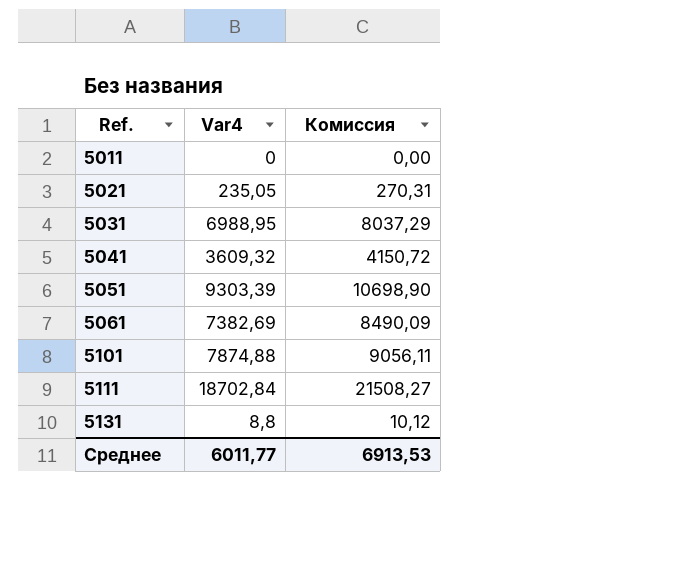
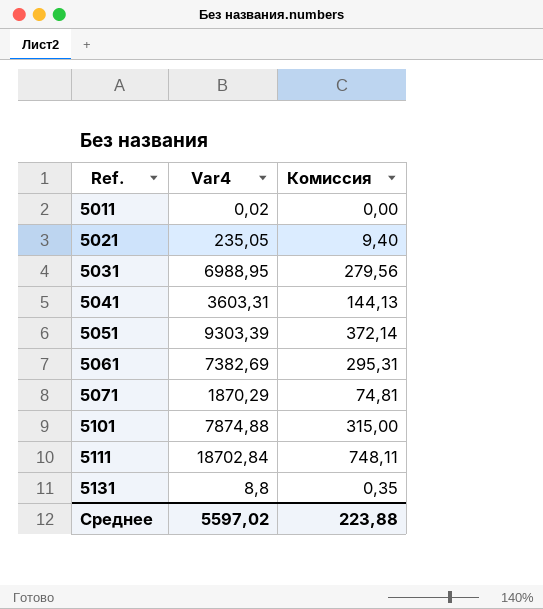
column Комиссия | formula: [Var4] * 1,15 -> [Var4] * 0,04
5011 | Var4: 0 -> 0,02
5041 | Var4: 3609,32 -> 3603,31
row 5071: none -> 1870,29 | 74,81
Среднее | Var4: 6011,77 -> 5597,02
Среднее | Комиссия: 6913,53 -> 223,88

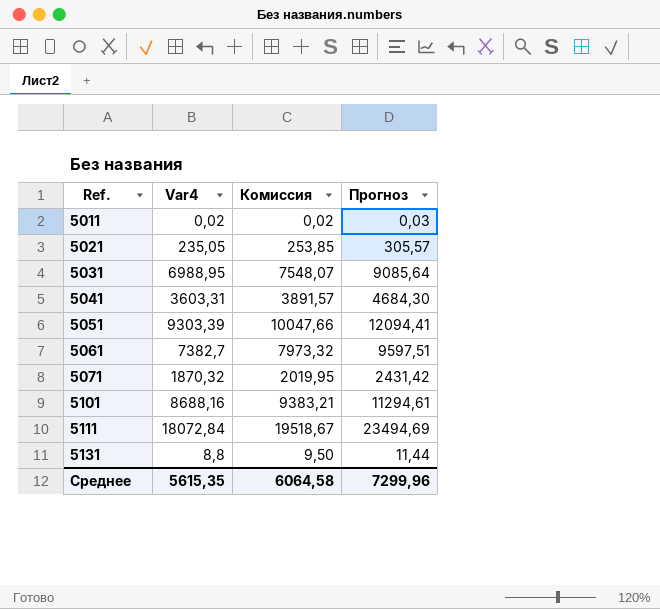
column Комиссия | formula: [Var4] * 0,04 -> [Var4] * 1,08
column Прогноз | formula: none -> [Var4] * 1,3
5061 | Var4: 7382,69 -> 7382,7
5071 | Var4: 1870,29 -> 1870,32
5101 | Var4: 7874,88 -> 8688,16
5111 | Var4: 18702,84 -> 18072,84
Среднее | Var4: 5597,02 -> 5615,35
Среднее | Комиссия: 223,88 -> 6064,58

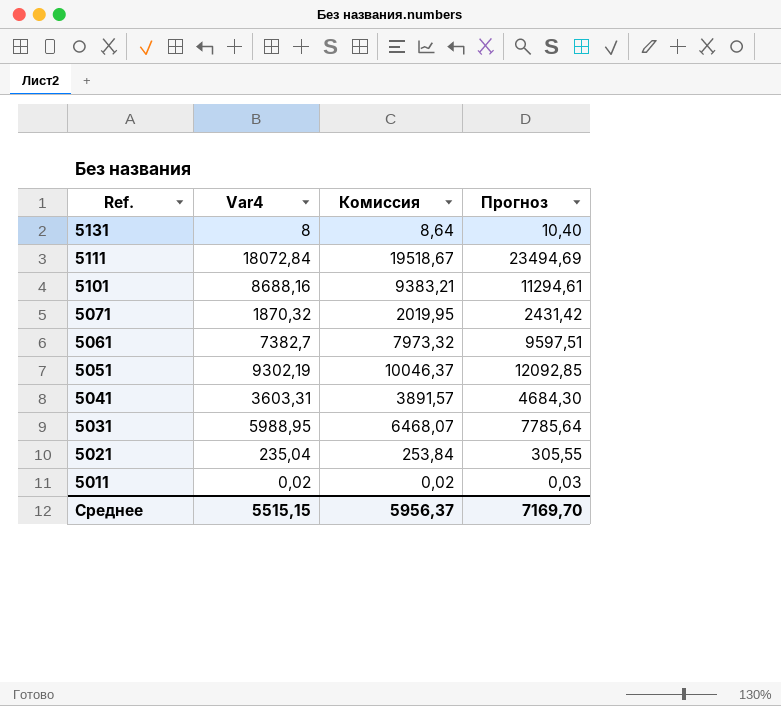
row order: Ref. ascending -> Ref. descending
5131 | Var4: 8,8 -> 8
5131 | Комиссия: 9,50 -> 8,64
5131 | Прогноз: 11,44 -> 10,40
5051 | Var4: 9303,39 -> 9302,19
5051 | Комиссия: 10047,66 -> 10046,37
5051 | Прогноз: 12094,41 -> 12092,85
5031 | Var4: 6988,95 -> 5988,95
5031 | Комиссия: 7548,07 -> 6468,07
5031 | Прогноз: 9085,64 -> 7785,64
5021 | Var4: 235,05 -> 235,04
5021 | Комиссия: 253,85 -> 253,84
5021 | Прогноз: 305,57 -> 305,55
Среднее | Var4: 5615,35 -> 5515,15
Среднее | Комиссия: 6064,58 -> 5956,37
Среднее | Прогноз: 7299,96 -> 7169,70

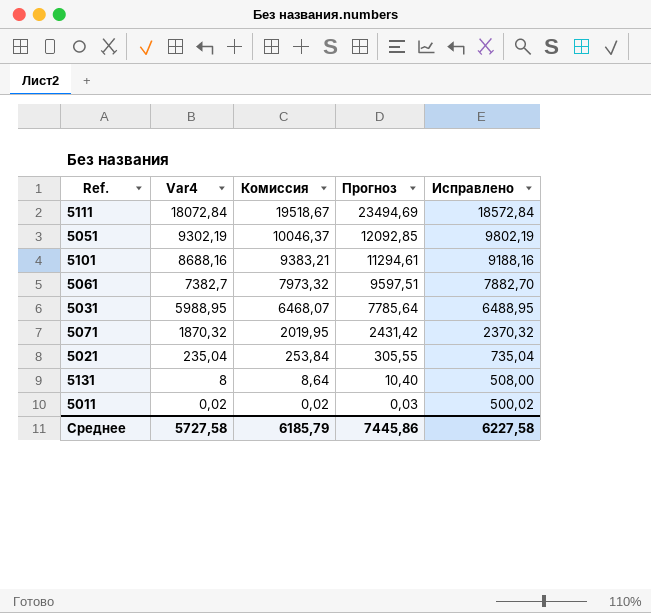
row order: Ref. descending -> Var4 descending
column Исправлено | formula: none -> [Var4] + 500
row 5041: 3603,31 | 3891,57 | 4684,30 -> none
Среднее | Var4: 5515,15 -> 5727,58
Среднее | Комиссия: 5956,37 -> 6185,79
Среднее | Прогноз: 7169,70 -> 7445,86

